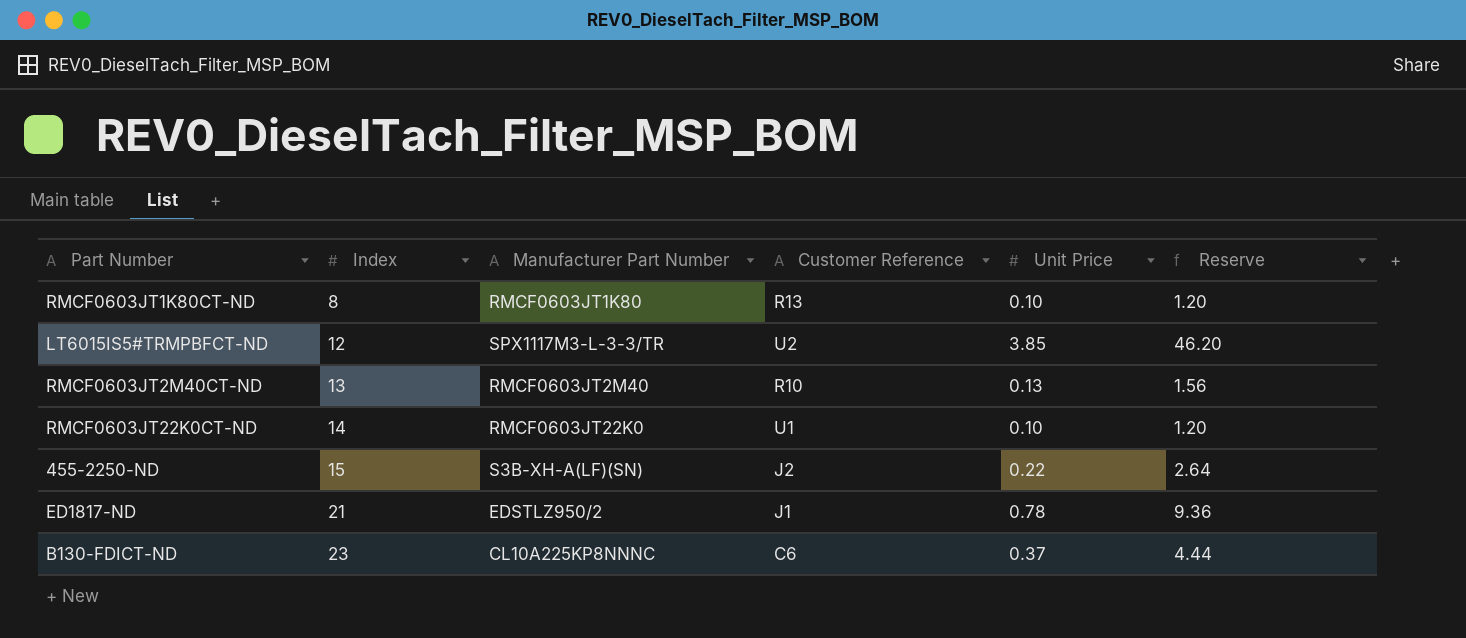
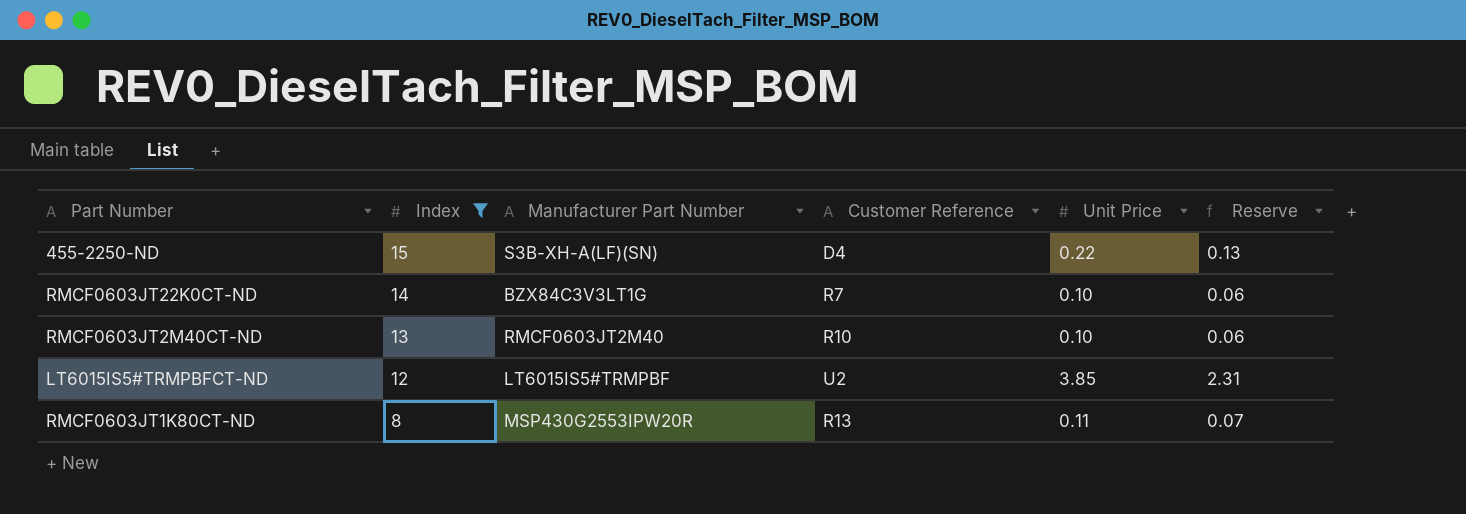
filter: none -> Index <= 15
row order: Index ascending -> Index descending
column Reserve | formula: [Unit Price] * 12 -> [Unit Price] * 0.6
455-2250-ND | Customer Reference: J2 -> D4
RMCF0603JT22K0CT-ND | Manufacturer Part Number: RMCF0603JT22K0 -> BZX84C3V3LT1G
RMCF0603JT22K0CT-ND | Customer Reference: U1 -> R7
RMCF0603JT2M40CT-ND | Unit Price: 0.13 -> 0.10
LT6015IS5#TRMPBFCT-ND | Manufacturer Part Number: SPX1117M3-L-3-3/TR -> LT6015IS5#TRMPBF
RMCF0603JT1K80CT-ND | Manufacturer Part Number: RMCF0603JT1K80 -> MSP430G2553IPW20R
RMCF0603JT1K80CT-ND | Unit Price: 0.10 -> 0.11

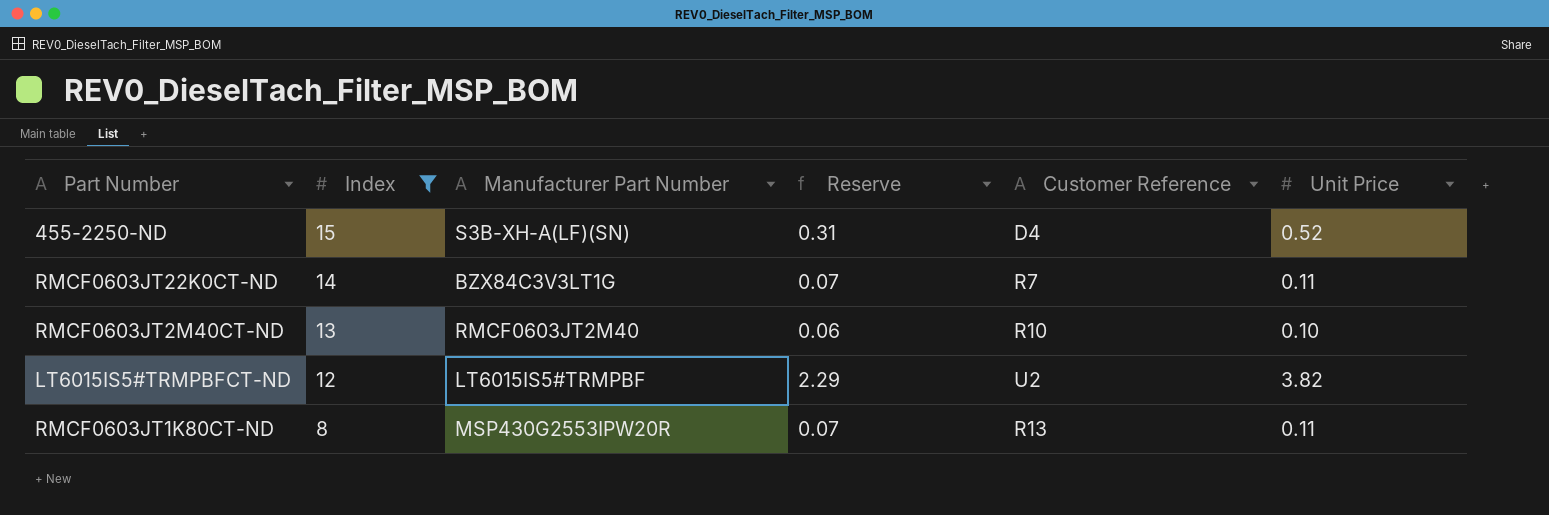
column Reserve | position: 6 -> 4
455-2250-ND | Reserve: 0.13 -> 0.31
455-2250-ND | Unit Price: 0.22 -> 0.52
RMCF0603JT22K0CT-ND | Reserve: 0.06 -> 0.07
RMCF0603JT22K0CT-ND | Unit Price: 0.10 -> 0.11
LT6015IS5#TRMPBFCT-ND | Reserve: 2.31 -> 2.29
LT6015IS5#TRMPBFCT-ND | Unit Price: 3.85 -> 3.82

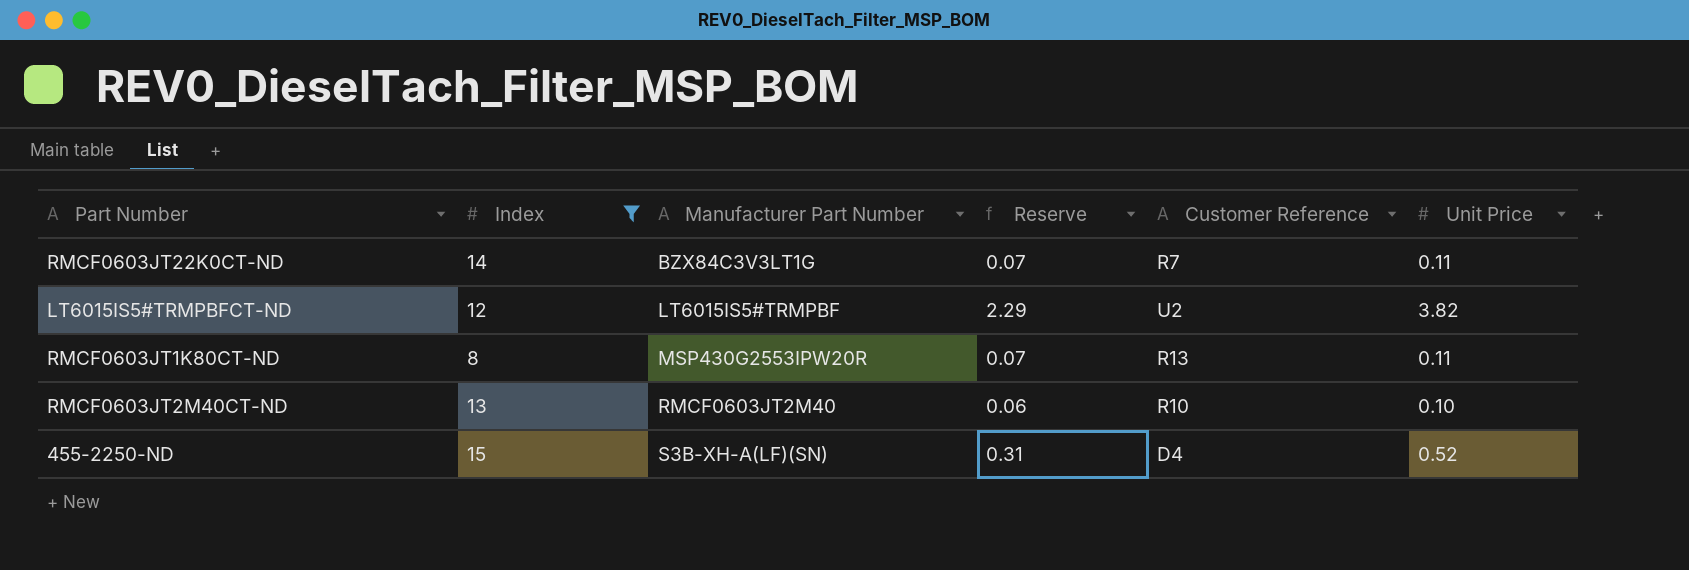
row order: Index descending -> Manufacturer Part Number ascending

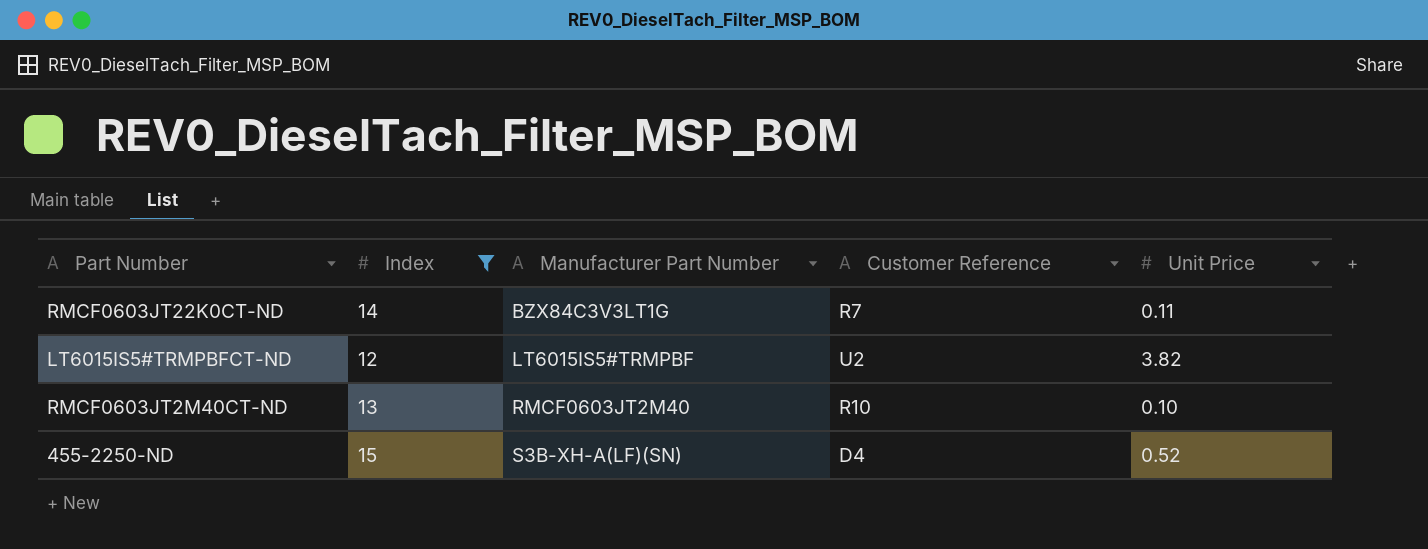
column Reserve | formula: [Unit Price] * 0.6 -> none
row RMCF0603JT1K80CT-ND: 8 | MSP430G2553IPW20R | 0.07 | R13 | 0.11 -> none

